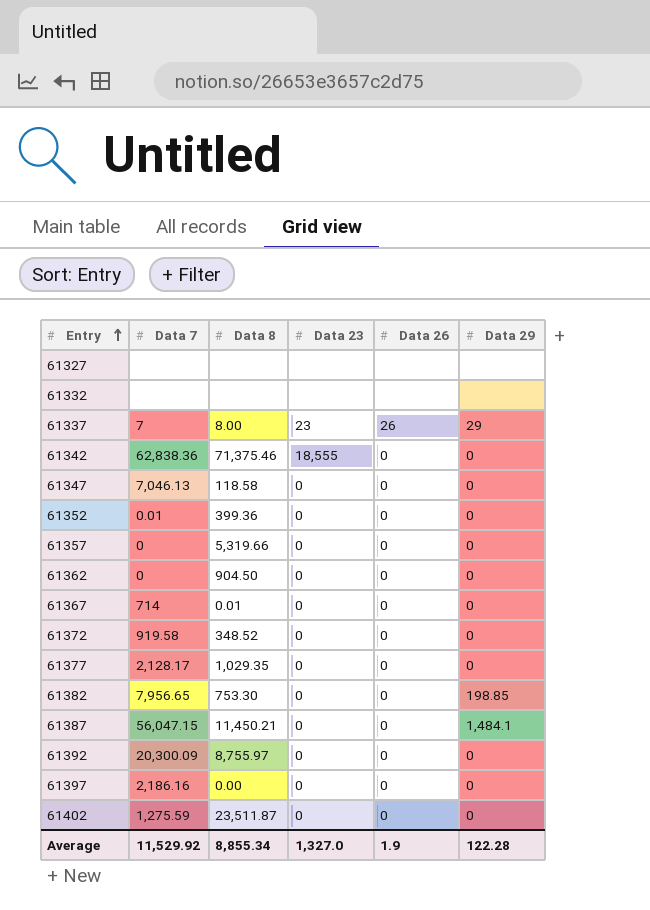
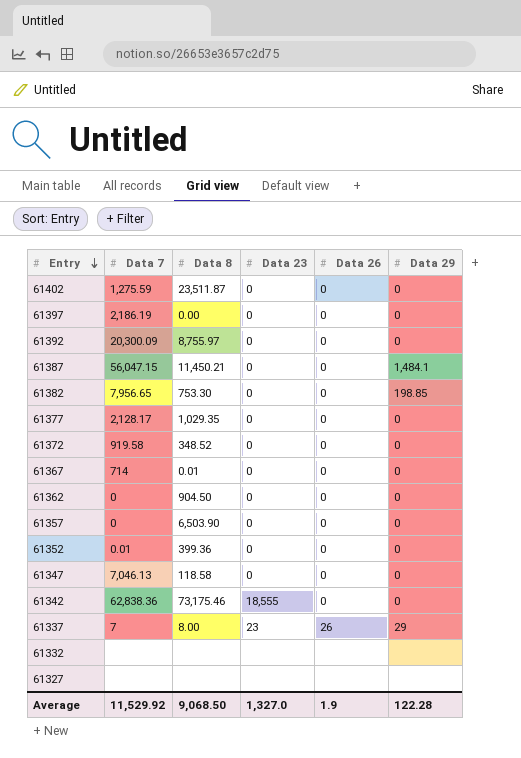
row order: Entry ascending -> Entry descending
61397 | Data 7: 2,186.16 -> 2,186.19
61357 | Data 8: 5,319.66 -> 6,503.90
61342 | Data 8: 71,375.46 -> 73,175.46
Average | Data 8: 8,855.34 -> 9,068.50

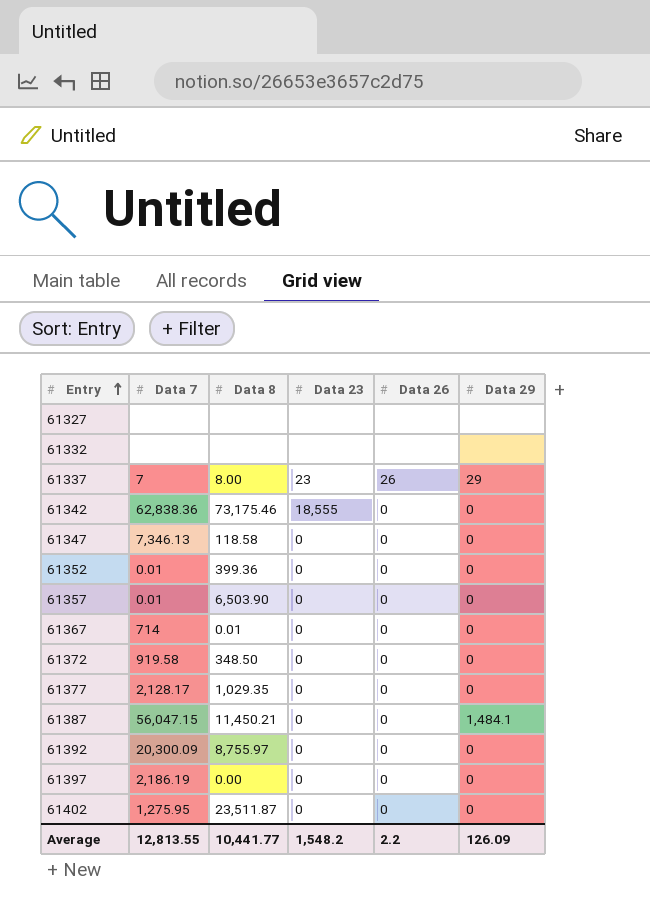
row order: Entry descending -> Entry ascending
row 61382: 7,956.65 | 753.30 | 0 | 0 | 198.85 -> none
row 61362: 0 | 904.50 | 0 | 0 | 0 -> none
61347 | Data 7: 7,046.13 -> 7,346.13
61357 | Data 7: 0 -> 0.01
61372 | Data 8: 348.52 -> 348.50
61402 | Data 7: 1,275.59 -> 1,275.95
Average | Data 7: 11,529.92 -> 12,813.55
Average | Data 8: 9,068.50 -> 10,441.77
Average | Data 23: 1,327.0 -> 1,548.2
Average | Data 26: 1.9 -> 2.2
Average | Data 29: 122.28 -> 126.09

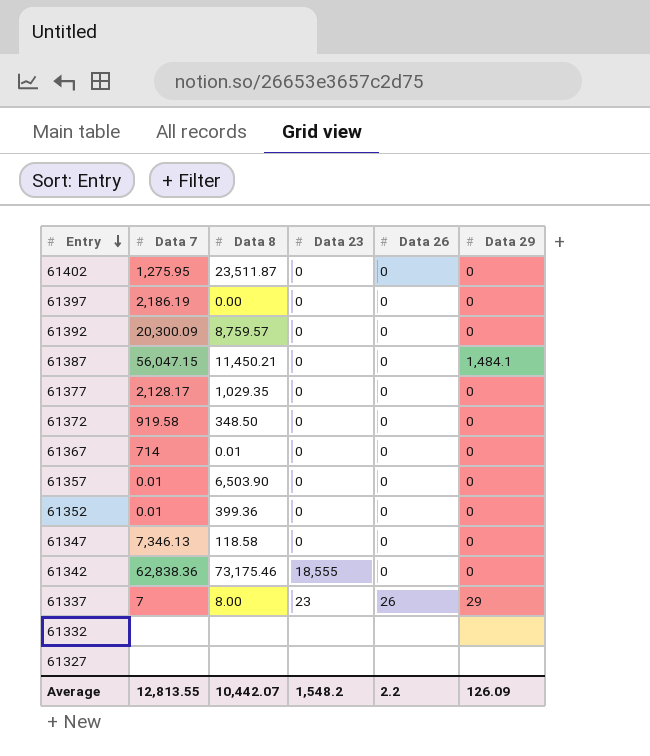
row order: Entry ascending -> Entry descending
61392 | Data 8: 8,755.97 -> 8,759.57
Average | Data 8: 10,441.77 -> 10,442.07

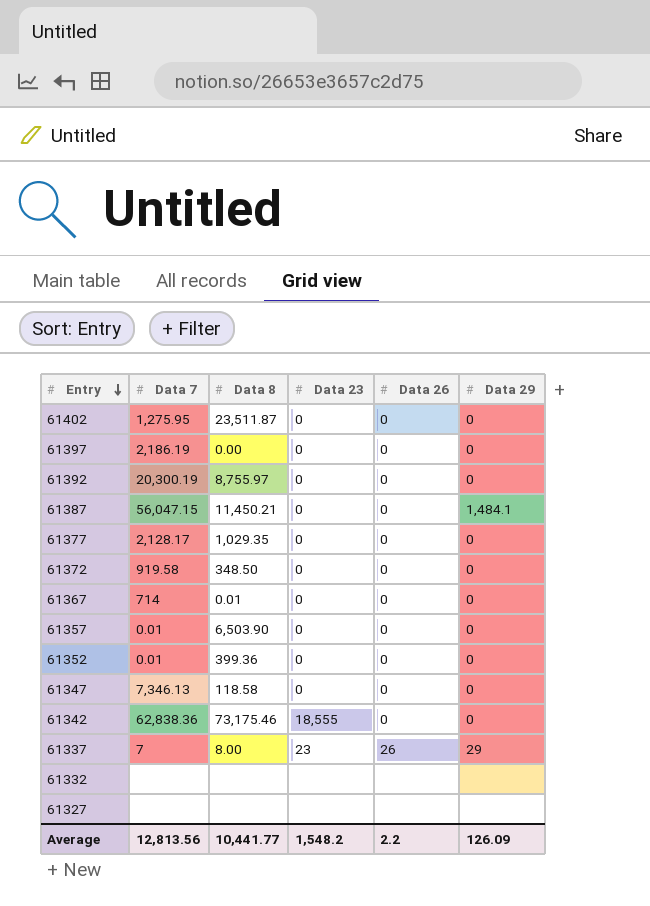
61392 | Data 7: 20,300.09 -> 20,300.19
61392 | Data 8: 8,759.57 -> 8,755.97
Average | Data 7: 12,813.55 -> 12,813.56
Average | Data 8: 10,442.07 -> 10,441.77

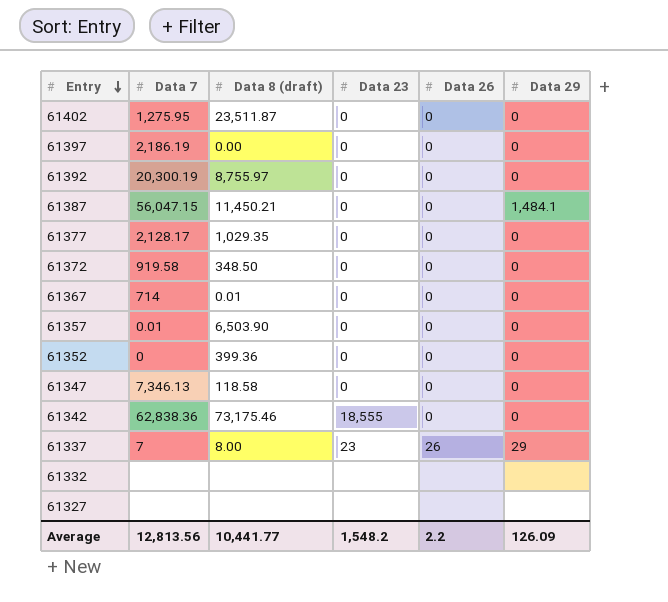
column name: Data 8 -> Data 8 (draft)
61352 | Data 7: 0.01 -> 0

